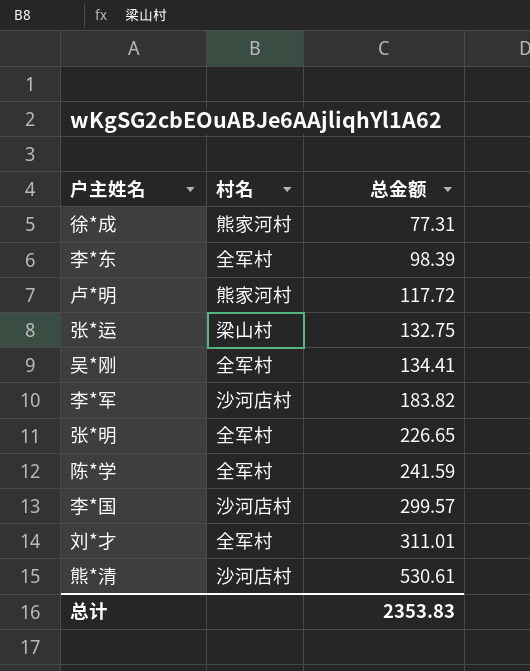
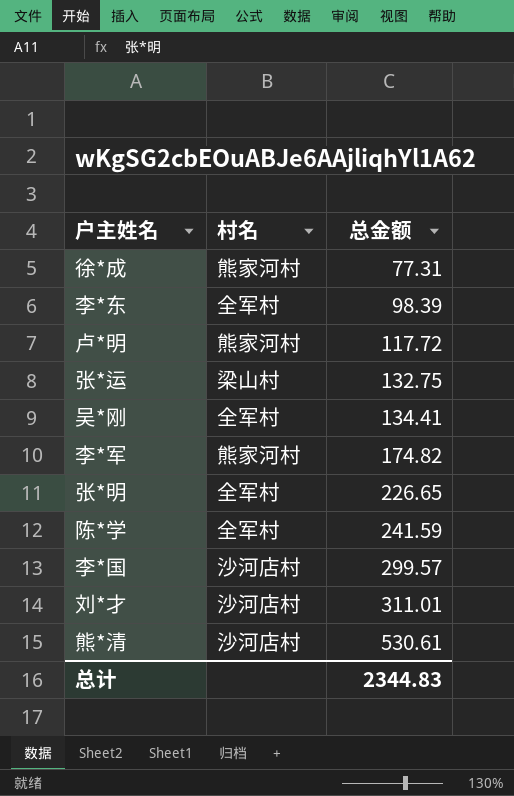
李*军 | 村名: 沙河店村 -> 熊家河村
李*军 | 总金额: 183.82 -> 174.82
刘*才 | 村名: 全军村 -> 沙河店村
总计 | 总金额: 2353.83 -> 2344.83

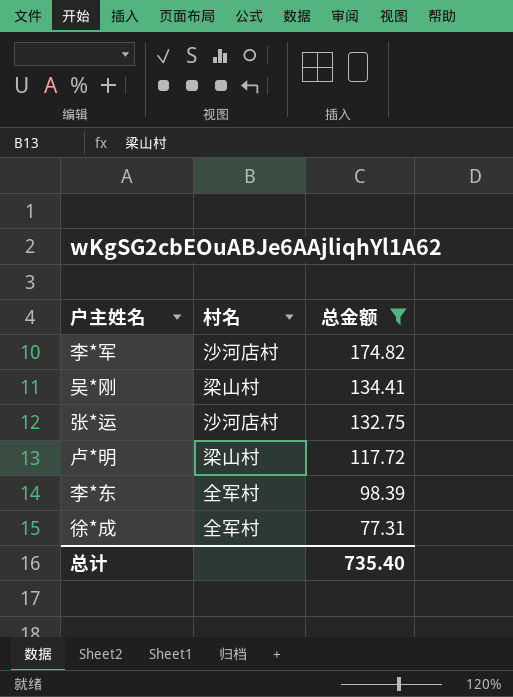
filter: none -> 总金额 <= 174.82
row order: 总金额 ascending -> 总金额 descending
李*军 | 村名: 熊家河村 -> 沙河店村
吴*刚 | 村名: 全军村 -> 梁山村
张*运 | 村名: 梁山村 -> 沙河店村
卢*明 | 村名: 熊家河村 -> 梁山村
徐*成 | 村名: 熊家河村 -> 全军村
总计 | 总金额: 2344.83 -> 735.40

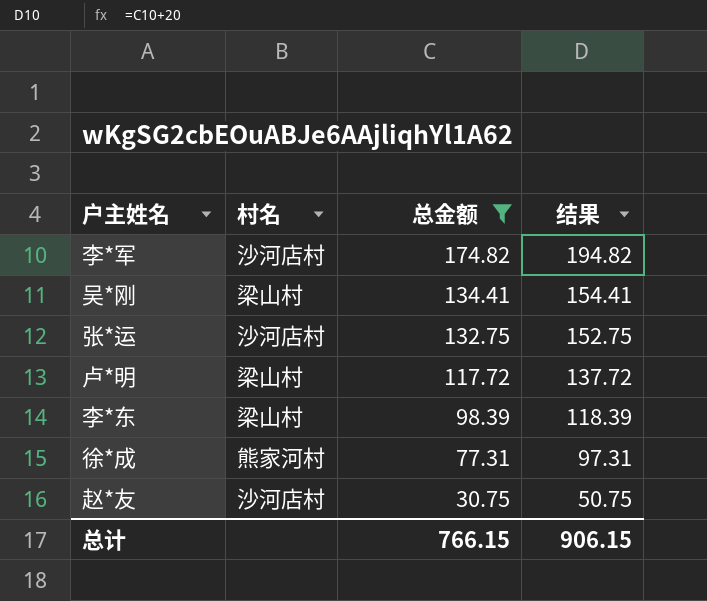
column 结果 | formula: none -> [总金额] + 20
李*东 | 村名: 全军村 -> 梁山村
徐*成 | 村名: 全军村 -> 熊家河村
row 赵*友: none -> 沙河店村 | 30.75 | 50.75
总计 | 总金额: 735.40 -> 766.15

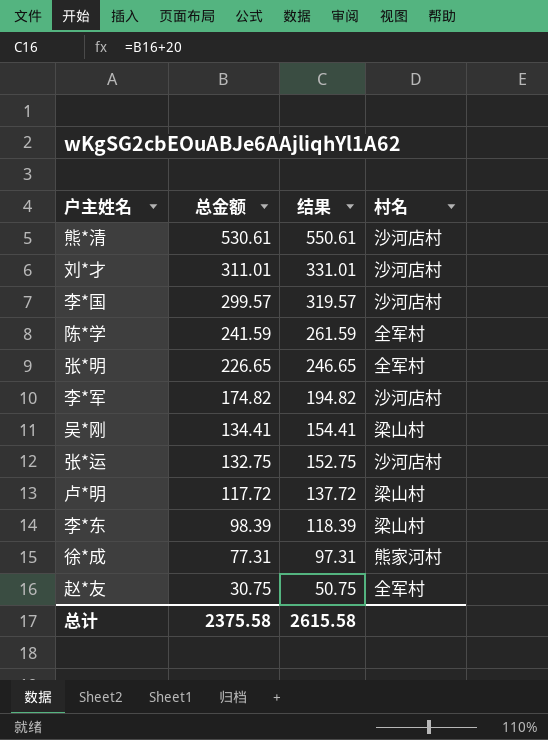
filter: 总金额 <= 174.82 -> none
column 村名 | position: 2 -> 4
赵*友 | 村名: 沙河店村 -> 全军村
总计 | 总金额: 766.15 -> 2375.58
总计 | 结果: 906.15 -> 2615.58

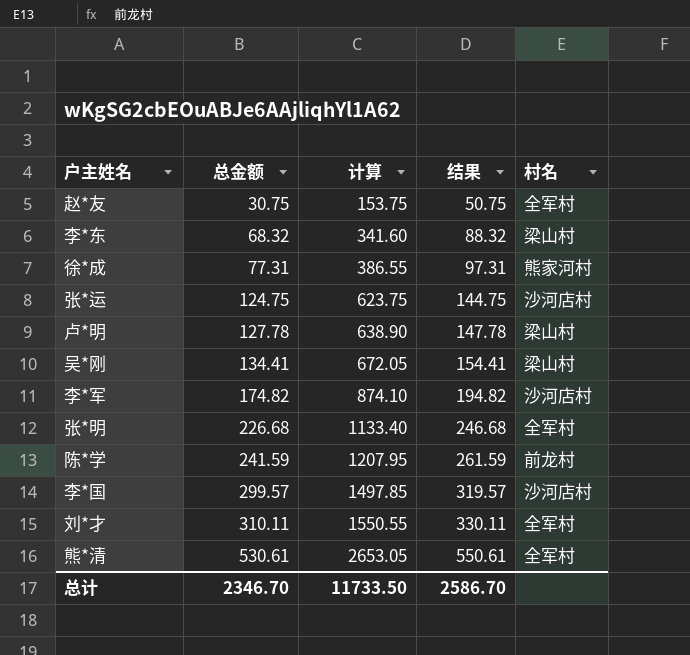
row order: 总金额 descending -> 总金额 ascending
column 计算 | formula: none -> [总金额] * 5
李*东 | 总金额: 98.39 -> 68.32
李*东 | 结果: 118.39 -> 88.32
张*运 | 总金额: 132.75 -> 124.75
张*运 | 结果: 152.75 -> 144.75
卢*明 | 总金额: 117.72 -> 127.78
卢*明 | 结果: 137.72 -> 147.78
张*明 | 总金额: 226.65 -> 226.68
张*明 | 结果: 246.65 -> 246.68
陈*学 | 村名: 全军村 -> 前龙村
刘*才 | 总金额: 311.01 -> 310.11
刘*才 | 结果: 331.01 -> 330.11
刘*才 | 村名: 沙河店村 -> 全军村
熊*清 | 村名: 沙河店村 -> 全军村
总计 | 总金额: 2375.58 -> 2346.70
总计 | 结果: 2615.58 -> 2586.70

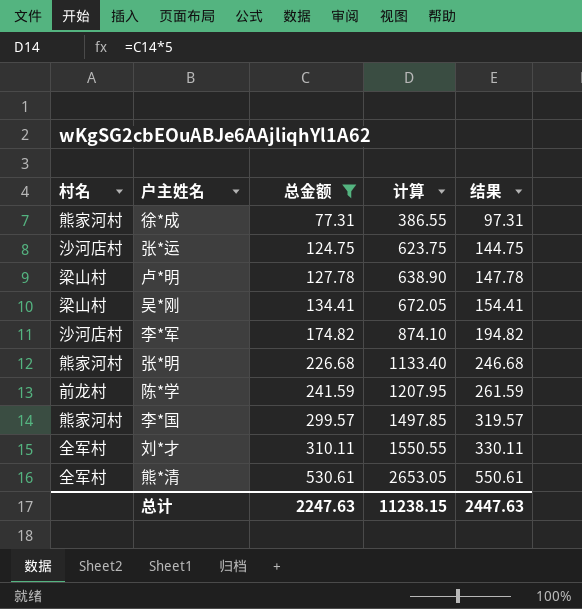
filter: none -> 总金额 >= 77.31
column 村名 | position: 5 -> 1
张*明 | 村名: 全军村 -> 熊家河村
李*国 | 村名: 沙河店村 -> 熊家河村
总计 | 总金额: 2346.70 -> 2247.63
总计 | 计算: 11733.50 -> 11238.15
总计 | 结果: 2586.70 -> 2447.63

